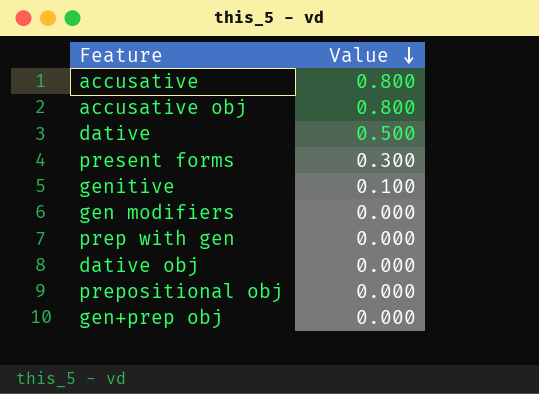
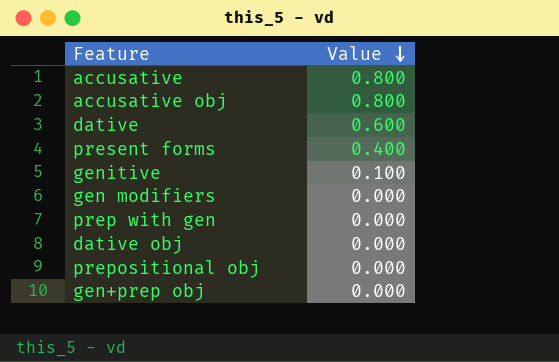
dative | Value: 0.500 -> 0.600
present forms | Value: 0.300 -> 0.400

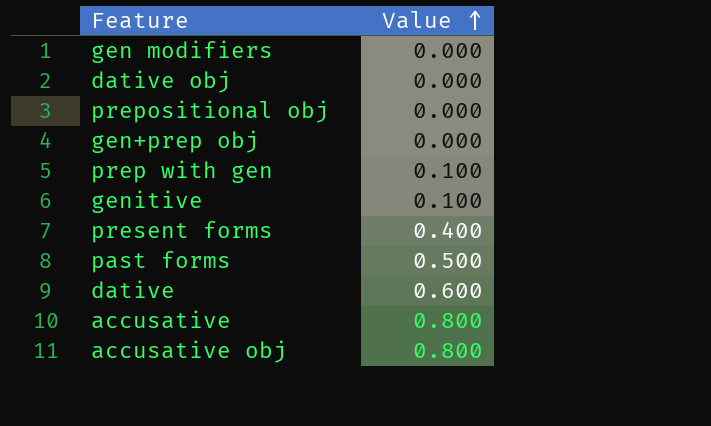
row order: Value descending -> Value ascending
prep with gen | Value: 0.000 -> 0.100
row past forms: none -> 0.500

